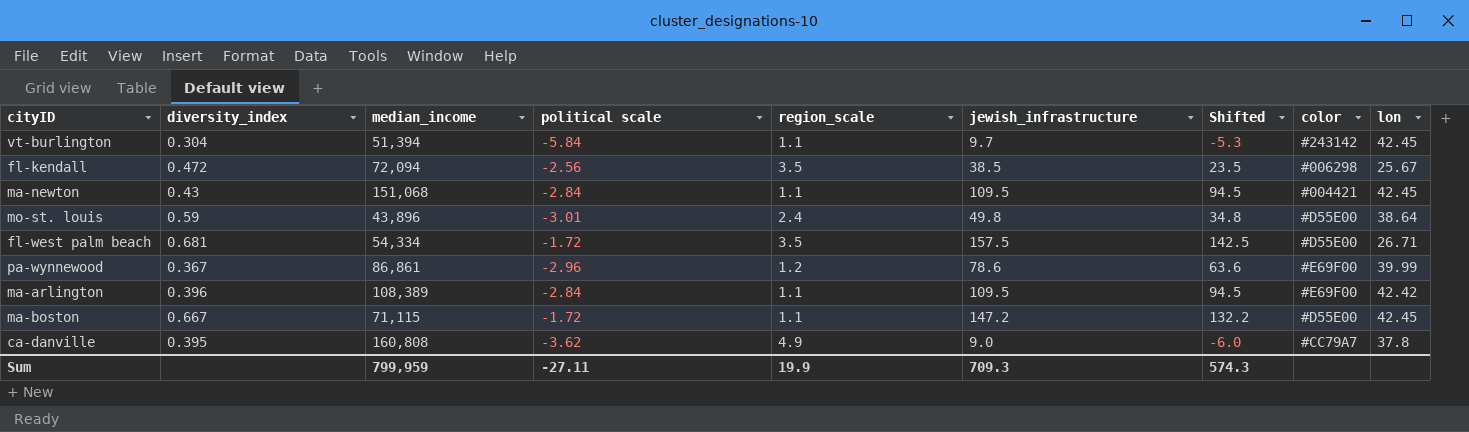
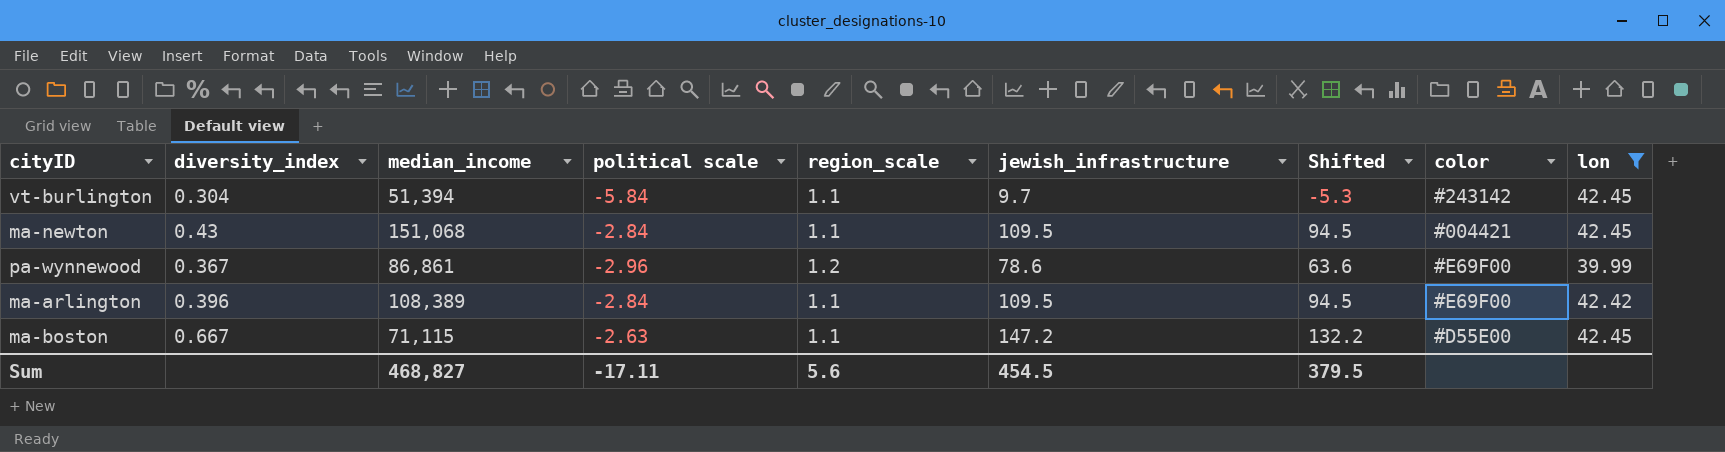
filter: none -> lon >= 39.99
ma-boston | political scale: -1.72 -> -2.63
Sum | median_income: 799,959 -> 468,827
Sum | political scale: -27.11 -> -17.11
Sum | region_scale: 19.9 -> 5.6
Sum | jewish_infrastructure: 709.3 -> 454.5
Sum | Shifted: 574.3 -> 379.5

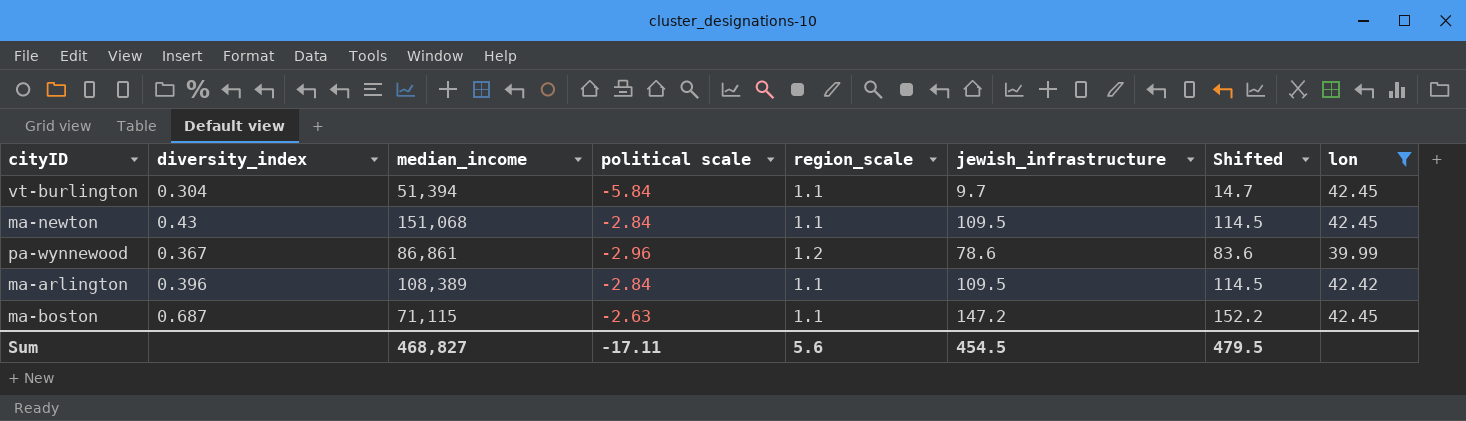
column color | position: 8 -> none
column Shifted | formula: [jewish_infrastructure] - 15 -> [jewish_infrastructure] + 5
ma-boston | diversity_index: 0.667 -> 0.687
Sum | Shifted: 379.5 -> 479.5

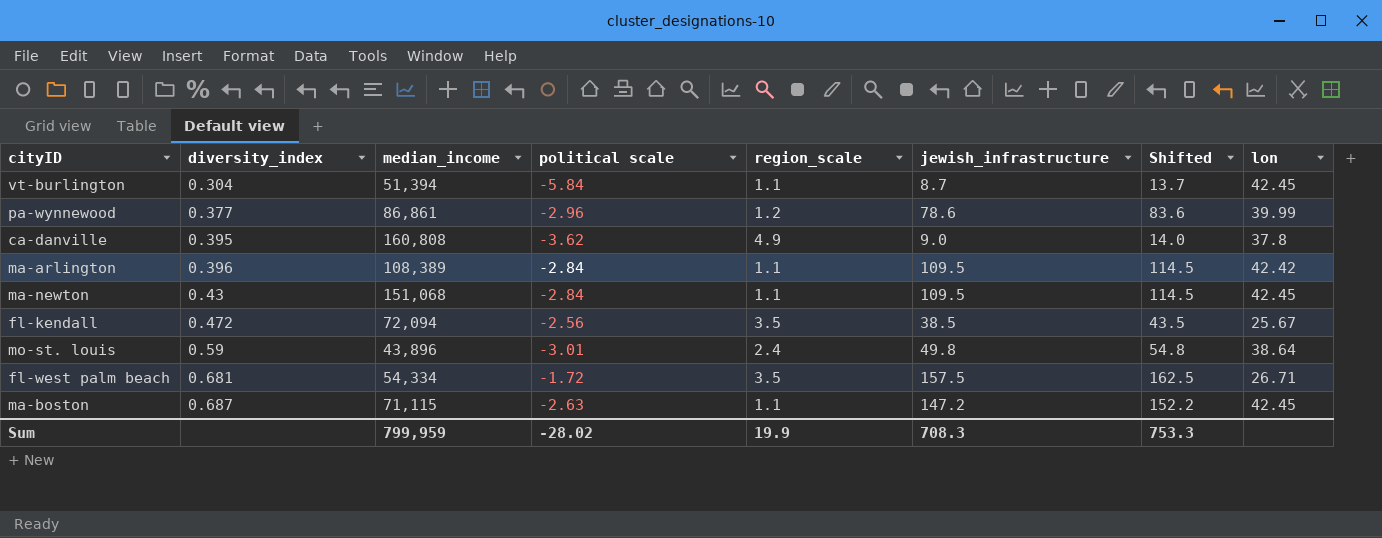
filter: lon >= 39.99 -> none
row order: none -> diversity_index ascending
vt-burlington | jewish_infrastructure: 9.7 -> 8.7
vt-burlington | Shifted: 14.7 -> 13.7
pa-wynnewood | diversity_index: 0.367 -> 0.377
Sum | median_income: 468,827 -> 799,959
Sum | political scale: -17.11 -> -28.02
Sum | region_scale: 5.6 -> 19.9
Sum | jewish_infrastructure: 454.5 -> 708.3
Sum | Shifted: 479.5 -> 753.3

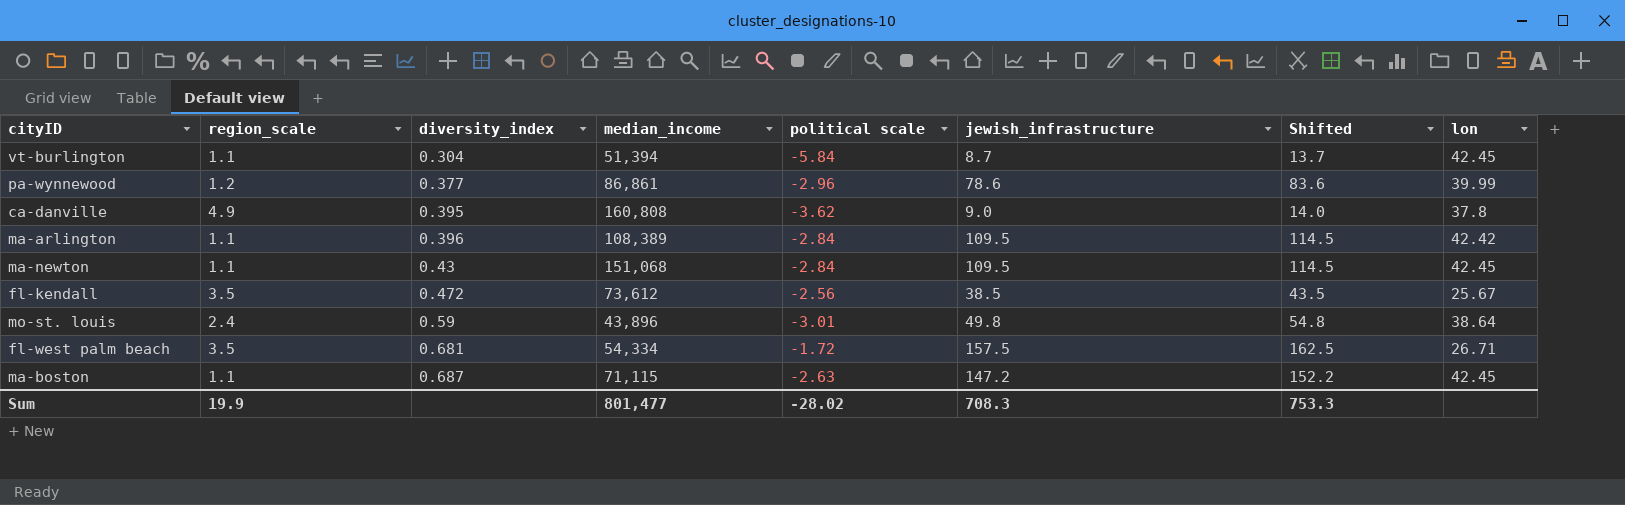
column region_scale | position: 5 -> 2
fl-kendall | median_income: 72,094 -> 73,612
Sum | median_income: 799,959 -> 801,477

